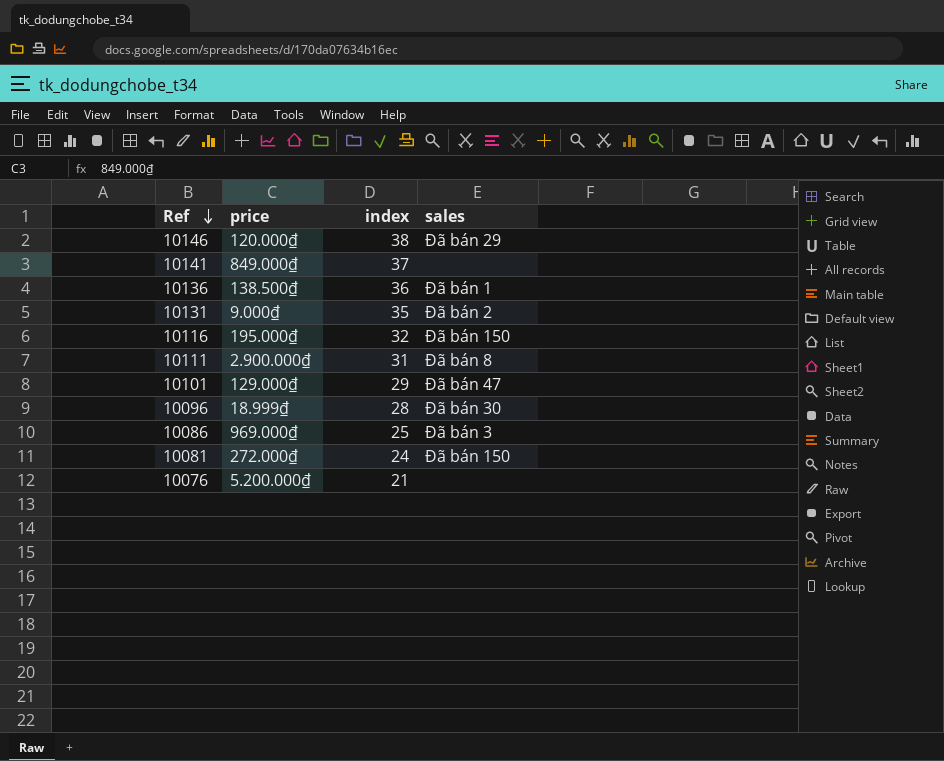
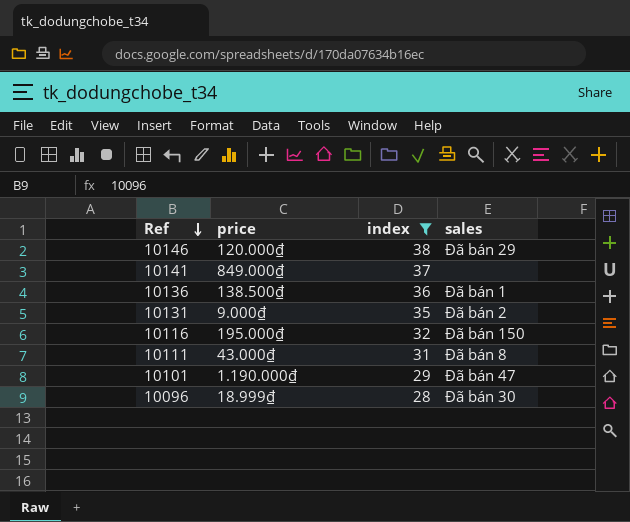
filter: none -> index >= 28
10111 | price: 2.900.000₫ -> 43.000₫
10101 | price: 129.000₫ -> 1.190.000₫

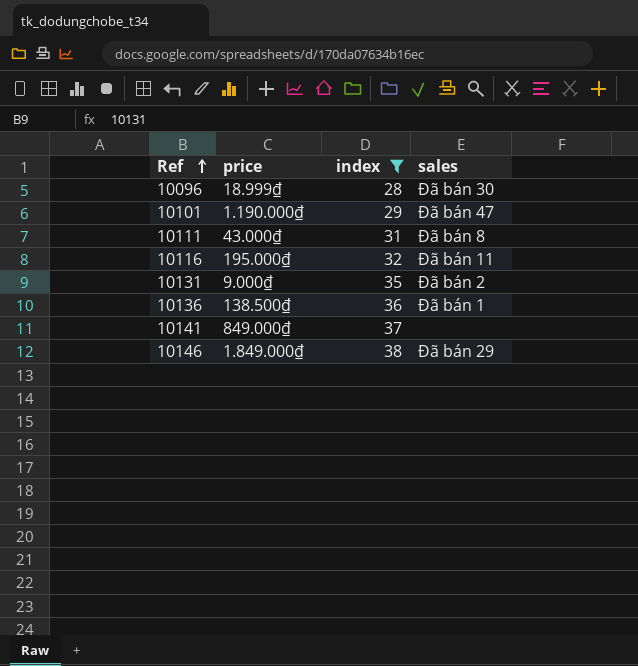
row order: Ref descending -> Ref ascending
10116 | sales: Đã bán 150 -> Đã bán 11
10146 | price: 120.000₫ -> 1.849.000₫

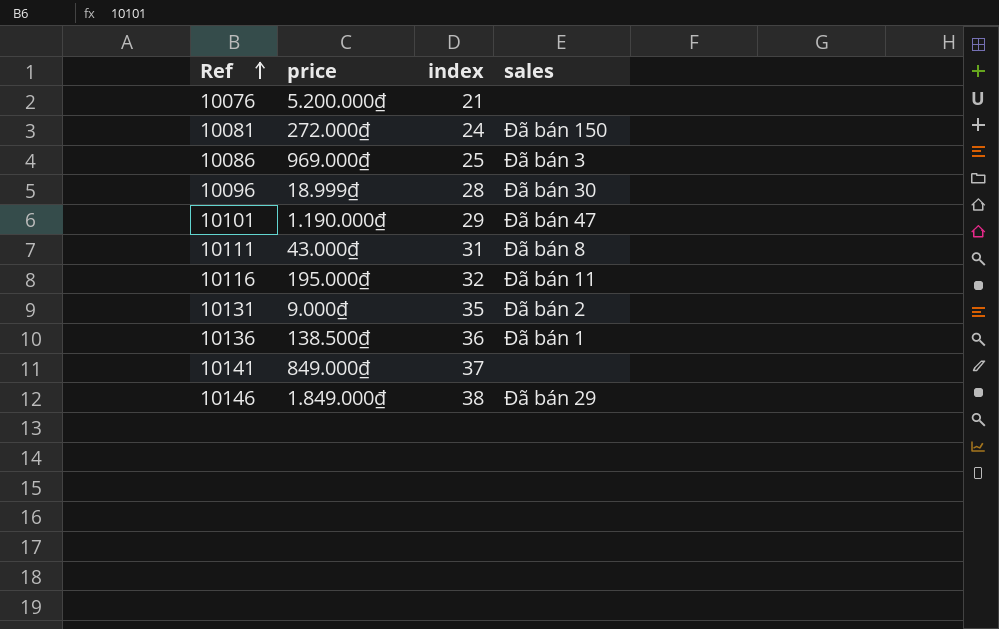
filter: index >= 28 -> none

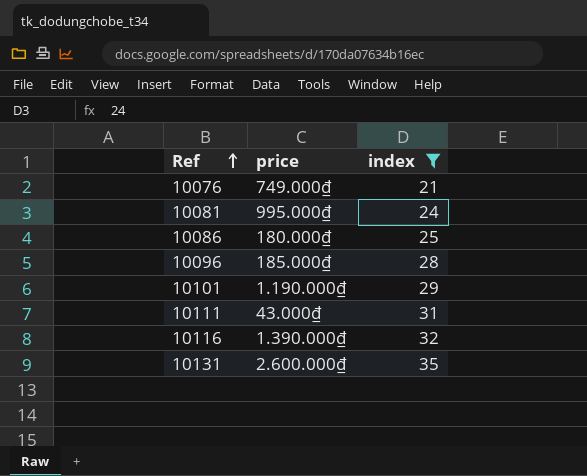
filter: none -> index <= 35
column sales | position: 4 -> none
10076 | price: 5.200.000₫ -> 749.000₫
10081 | price: 272.000₫ -> 995.000₫
10086 | price: 969.000₫ -> 180.000₫
10096 | price: 18.999₫ -> 185.000₫
10116 | price: 195.000₫ -> 1.390.000₫
10131 | price: 9.000₫ -> 2.600.000₫

